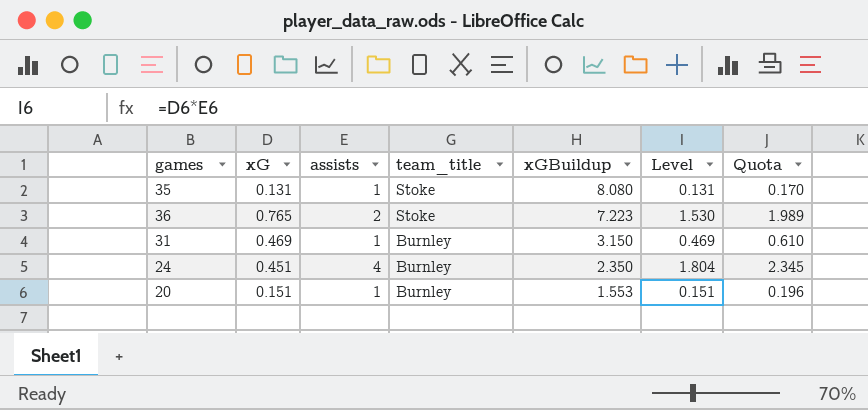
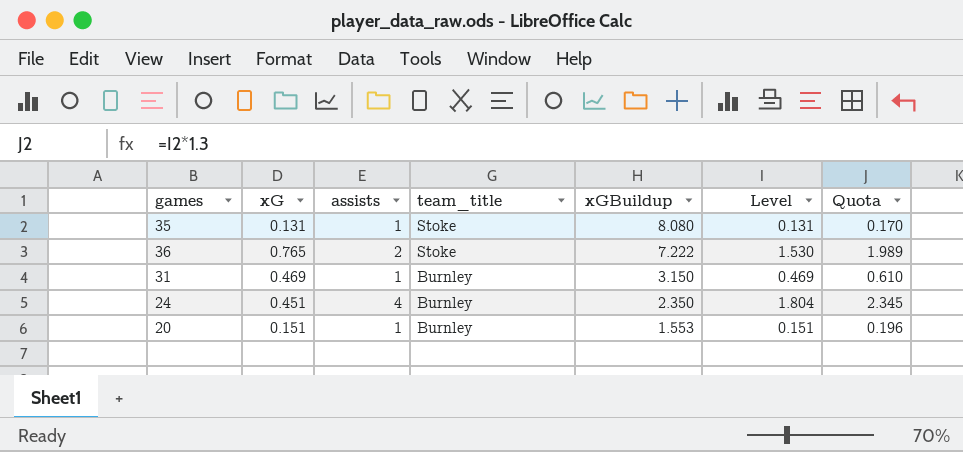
36 | xGBuildup: 7.223 -> 7.222

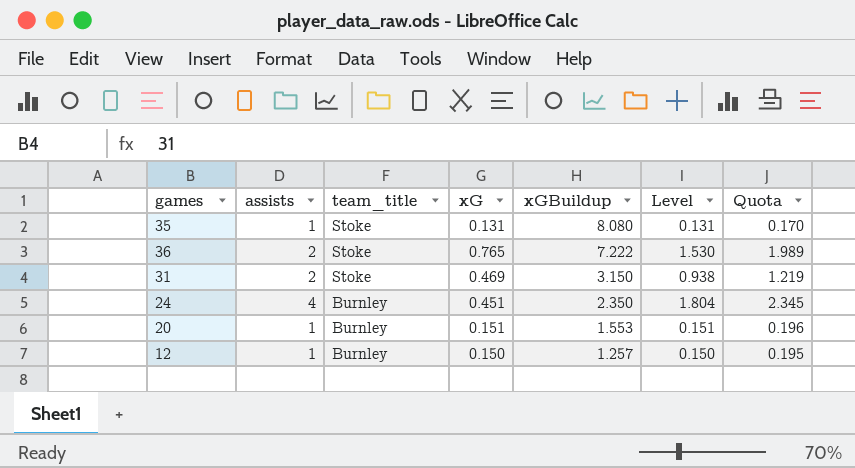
column xG | position: 2 -> 4
31 | assists: 1 -> 2
31 | team_title: Burnley -> Stoke
31 | Level: 0.469 -> 0.938
31 | Quota: 0.610 -> 1.219
row 12: none -> 1 | Burnley | 0.150 | 1.257 | 0.150 | 0.195

